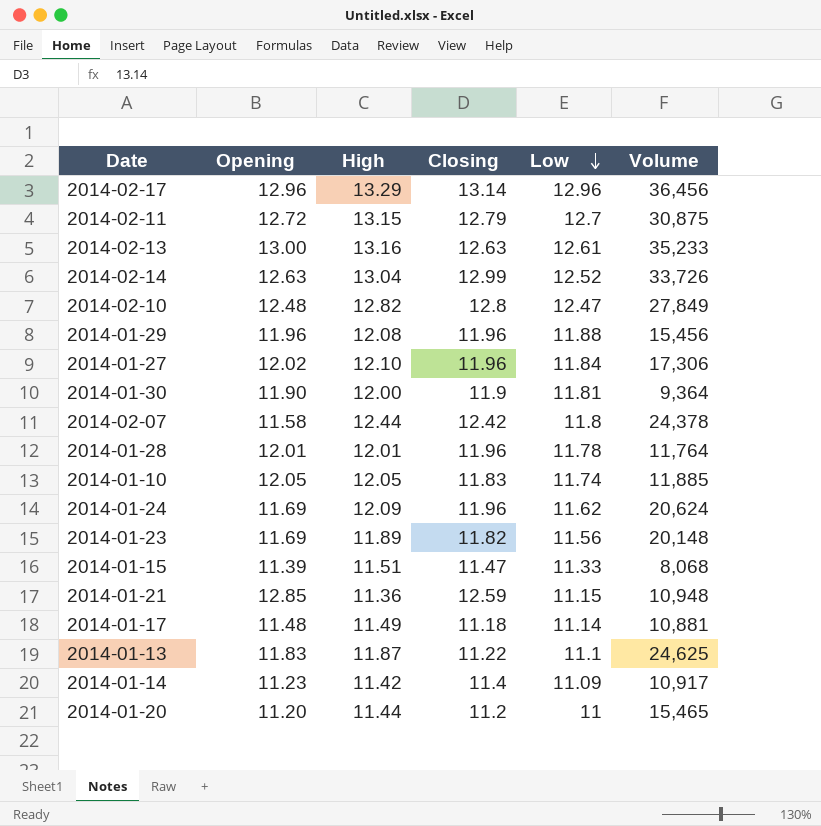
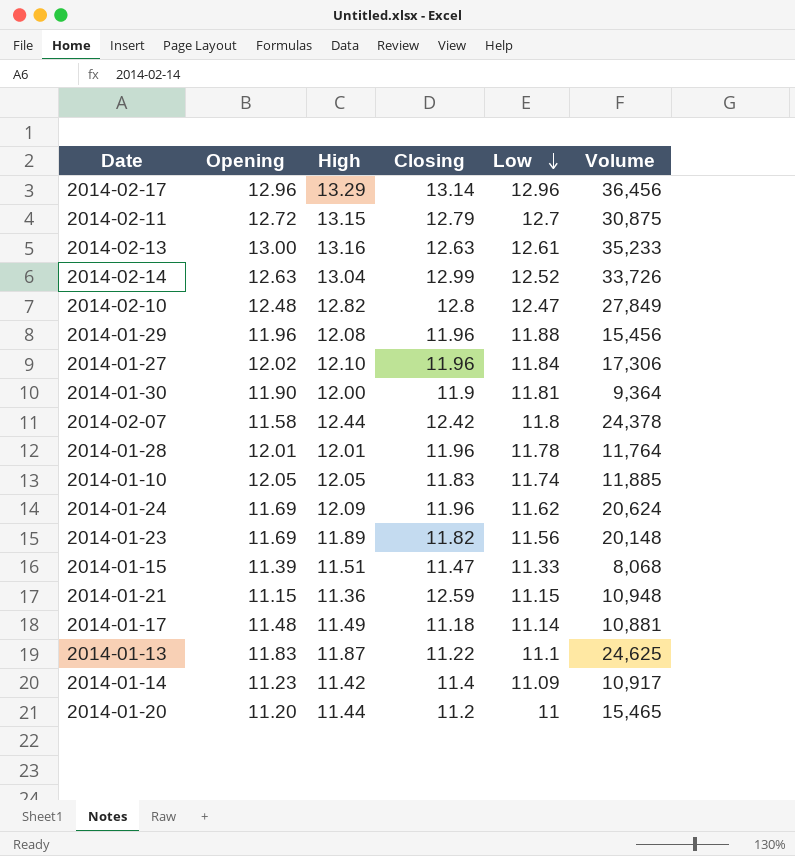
2014-01-21 | Opening: 12.85 -> 11.15

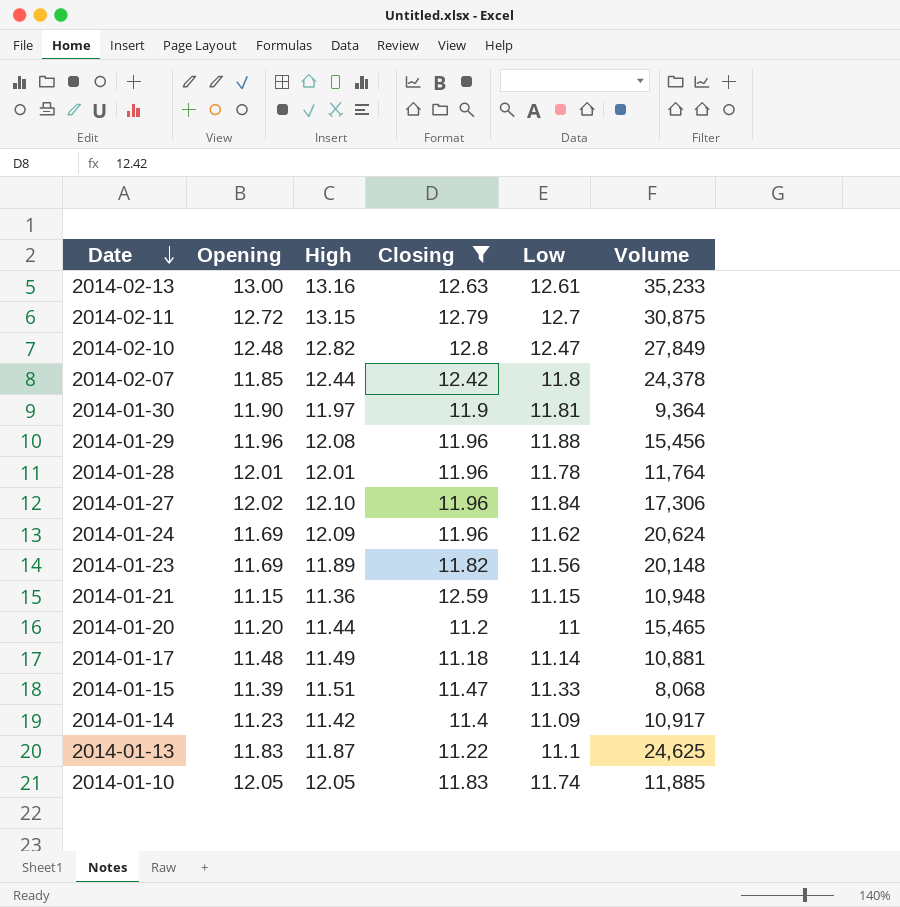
filter: none -> Closing <= 12.8
row order: Low descending -> Date descending
2014-02-07 | Opening: 11.58 -> 11.85
2014-01-30 | High: 12.00 -> 11.97

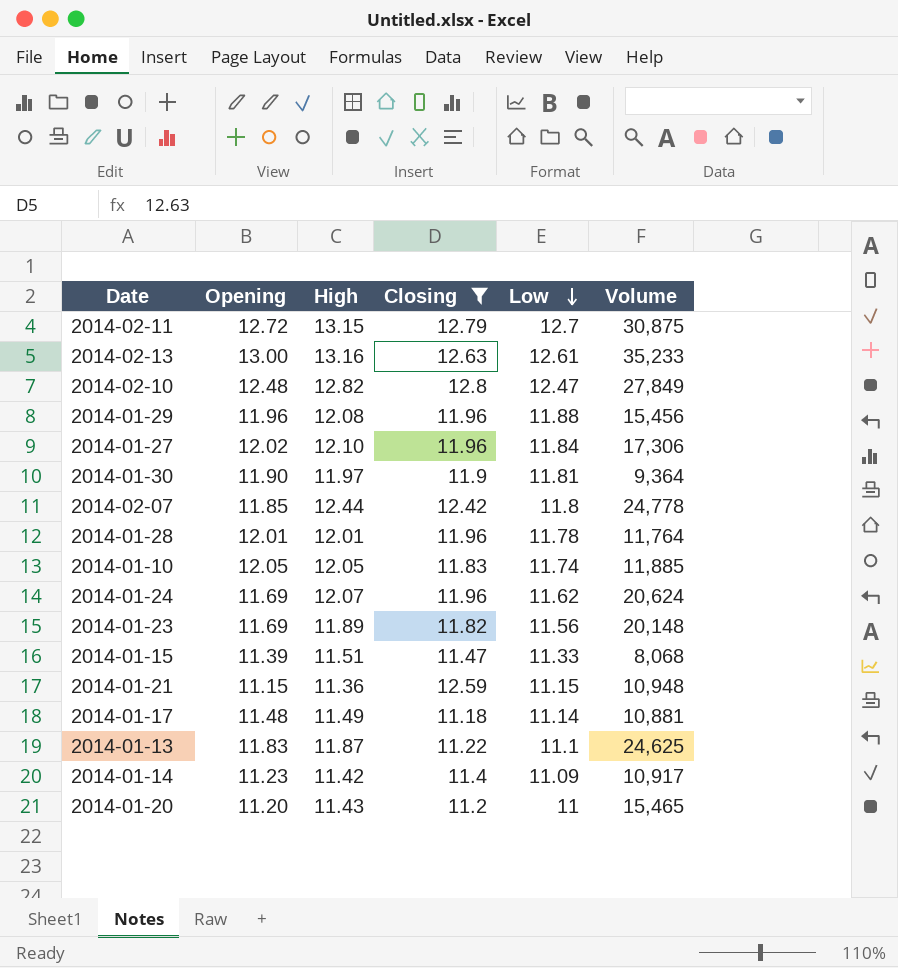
row order: Date descending -> Low descending
2014-02-07 | Volume: 24,378 -> 24,778
2014-01-24 | High: 12.09 -> 12.07
2014-01-20 | High: 11.44 -> 11.43

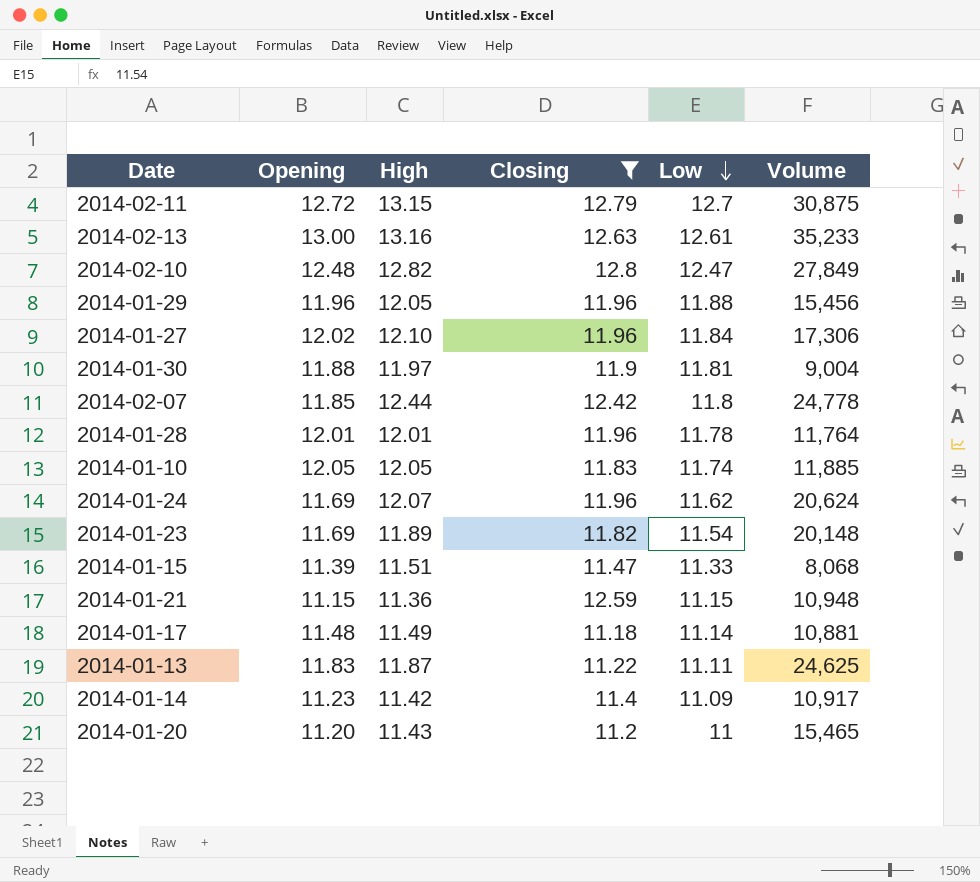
2014-01-29 | High: 12.08 -> 12.05
2014-01-30 | Opening: 11.90 -> 11.88
2014-01-30 | Volume: 9,364 -> 9,004
2014-01-23 | Low: 11.56 -> 11.54
2014-01-13 | Low: 11.1 -> 11.11

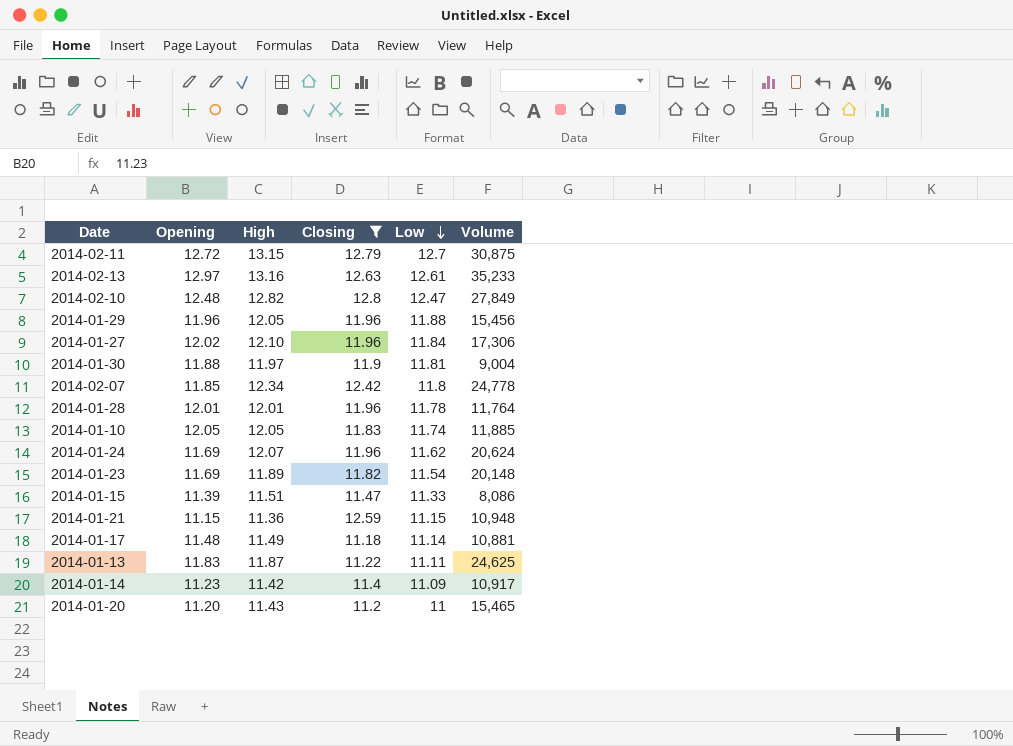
2014-02-13 | Opening: 13.00 -> 12.97
2014-02-07 | High: 12.44 -> 12.34
2014-01-15 | Volume: 8,068 -> 8,086

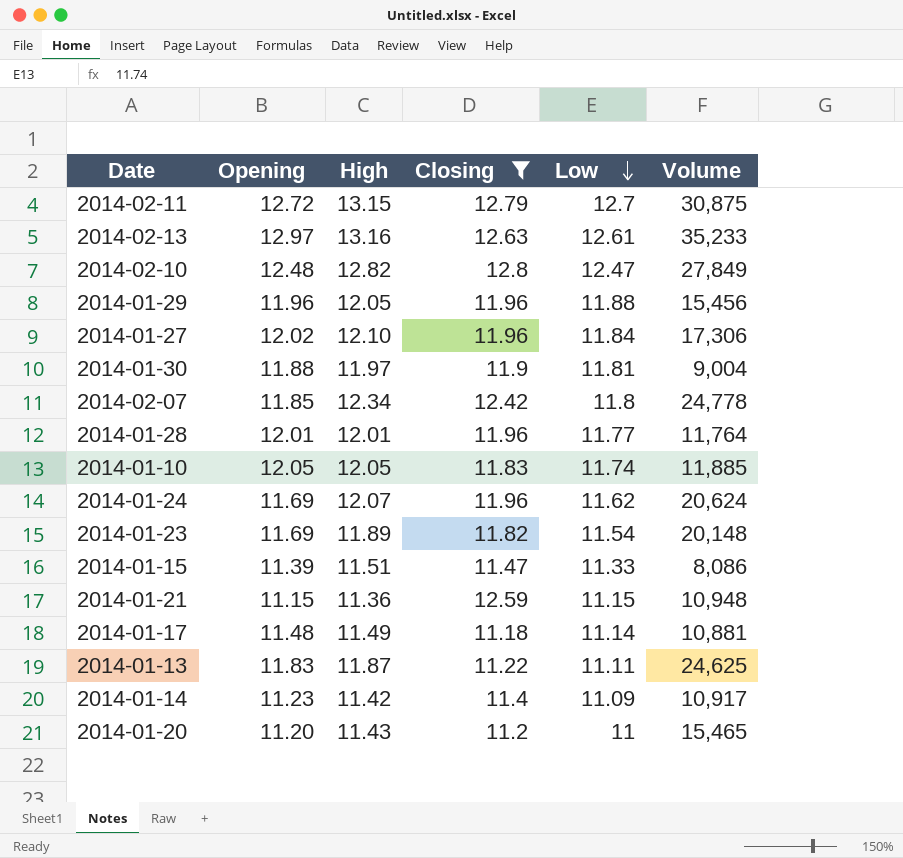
2014-01-28 | Low: 11.78 -> 11.77

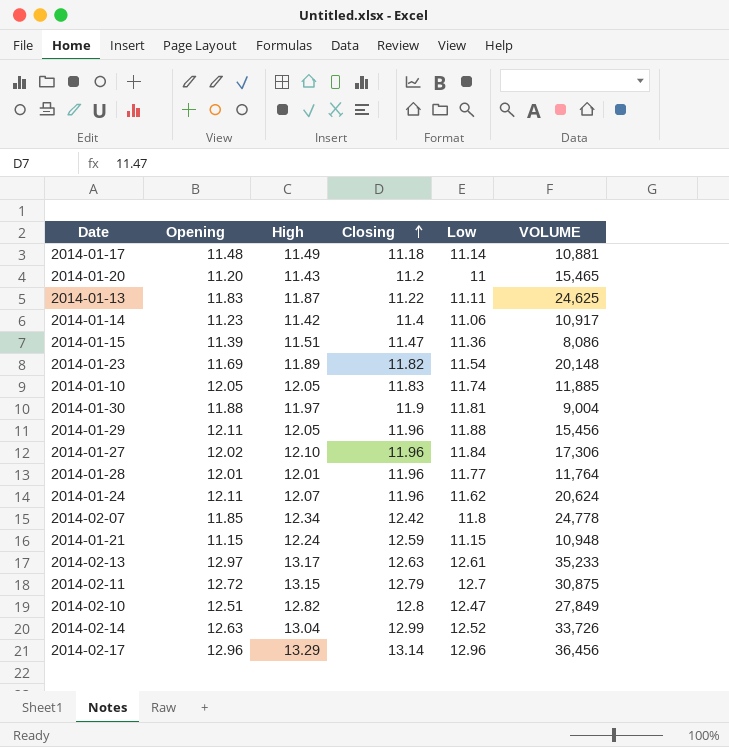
filter: Closing <= 12.8 -> none
row order: Low descending -> Closing ascending
column name: Volume -> VOLUME
2014-01-14 | Low: 11.09 -> 11.06
2014-01-15 | Low: 11.33 -> 11.36
2014-01-29 | Opening: 11.96 -> 12.11
2014-01-24 | Opening: 11.69 -> 12.11
2014-01-21 | High: 11.36 -> 12.24
2014-02-13 | High: 13.16 -> 13.17
2014-02-10 | Opening: 12.48 -> 12.51

